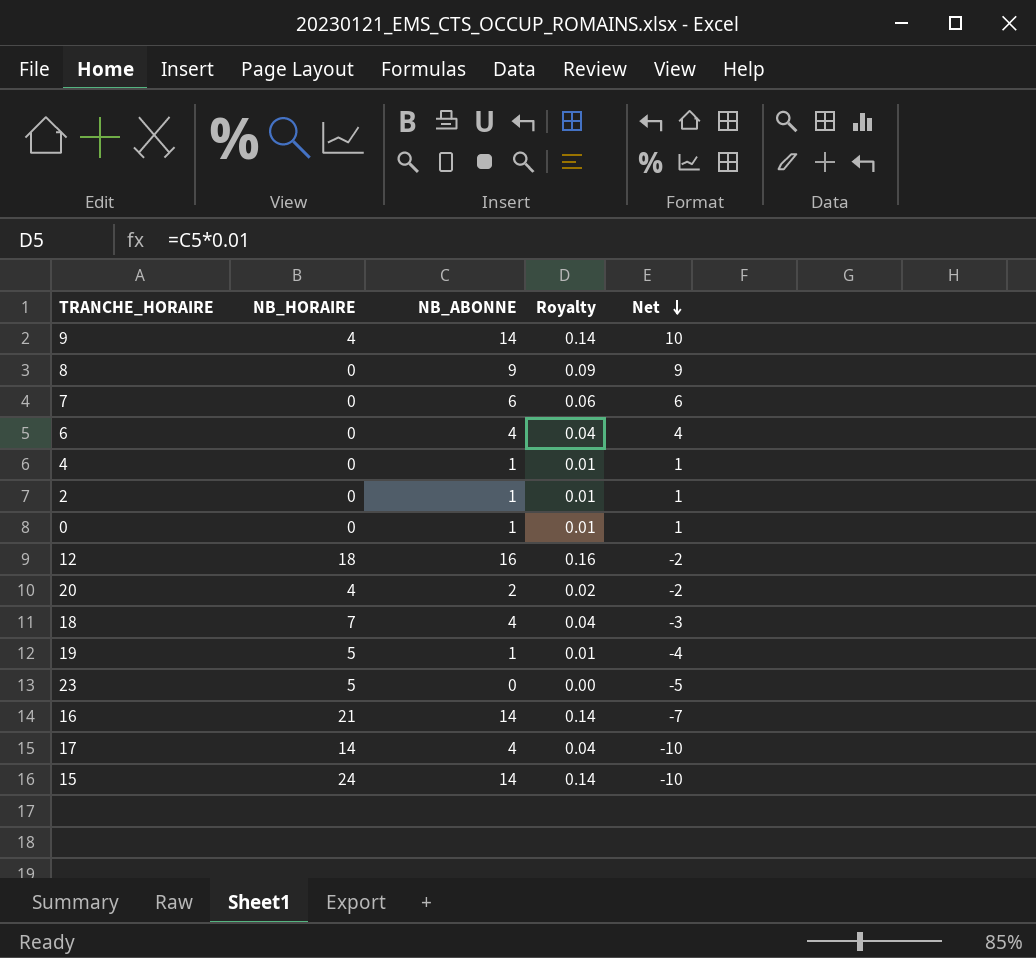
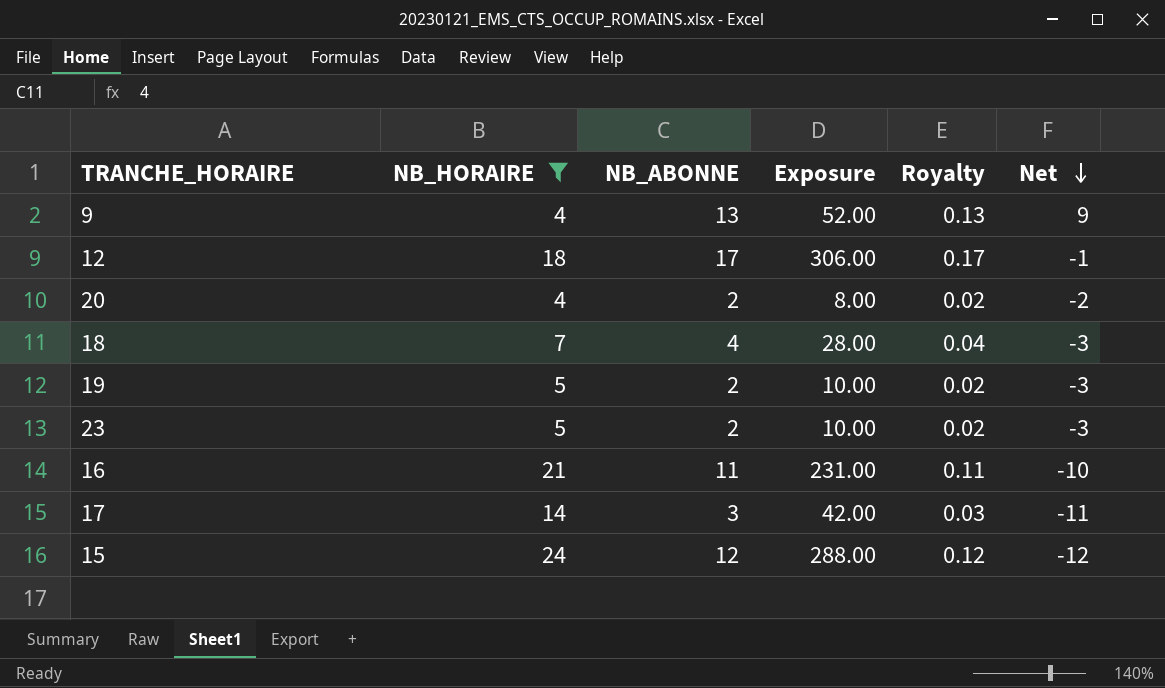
filter: none -> NB_HORAIRE != 0
column Exposure | formula: none -> [NB_HORAIRE] * [NB_ABONNE]
9 | NB_ABONNE: 14 -> 13
9 | Royalty: 0.14 -> 0.13
9 | Net: 10 -> 9
12 | NB_ABONNE: 16 -> 17
12 | Royalty: 0.16 -> 0.17
12 | Net: -2 -> -1
19 | NB_ABONNE: 1 -> 2
19 | Royalty: 0.01 -> 0.02
19 | Net: -4 -> -3
23 | NB_ABONNE: 0 -> 2
23 | Royalty: 0.00 -> 0.02
23 | Net: -5 -> -3
16 | NB_ABONNE: 14 -> 11
16 | Royalty: 0.14 -> 0.11
16 | Net: -7 -> -10
17 | NB_ABONNE: 4 -> 3
17 | Royalty: 0.04 -> 0.03
17 | Net: -10 -> -11
15 | NB_ABONNE: 14 -> 12
15 | Royalty: 0.14 -> 0.12
15 | Net: -10 -> -12

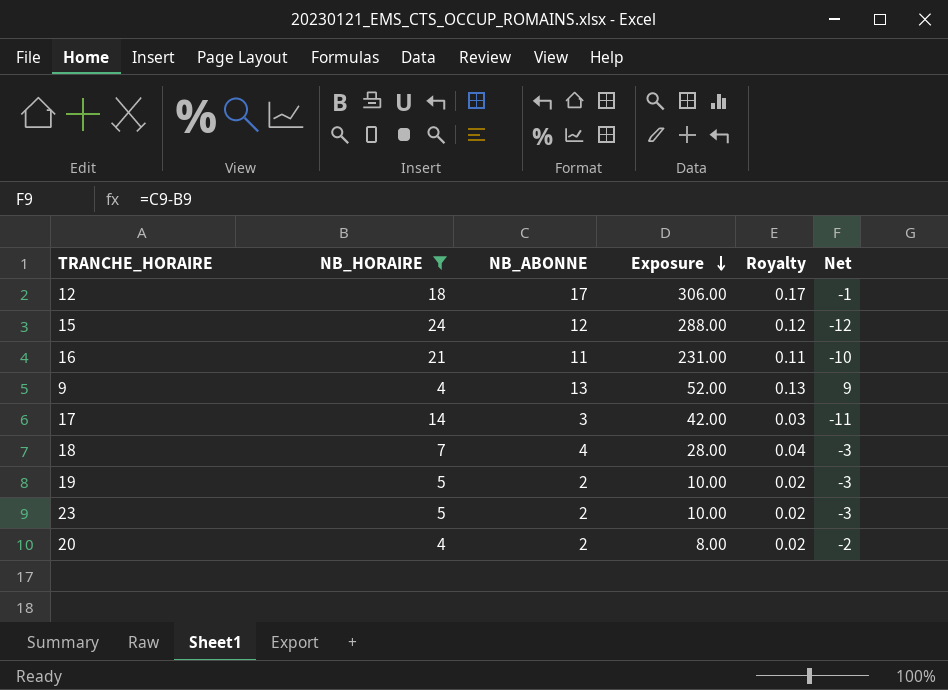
row order: Net descending -> Exposure descending

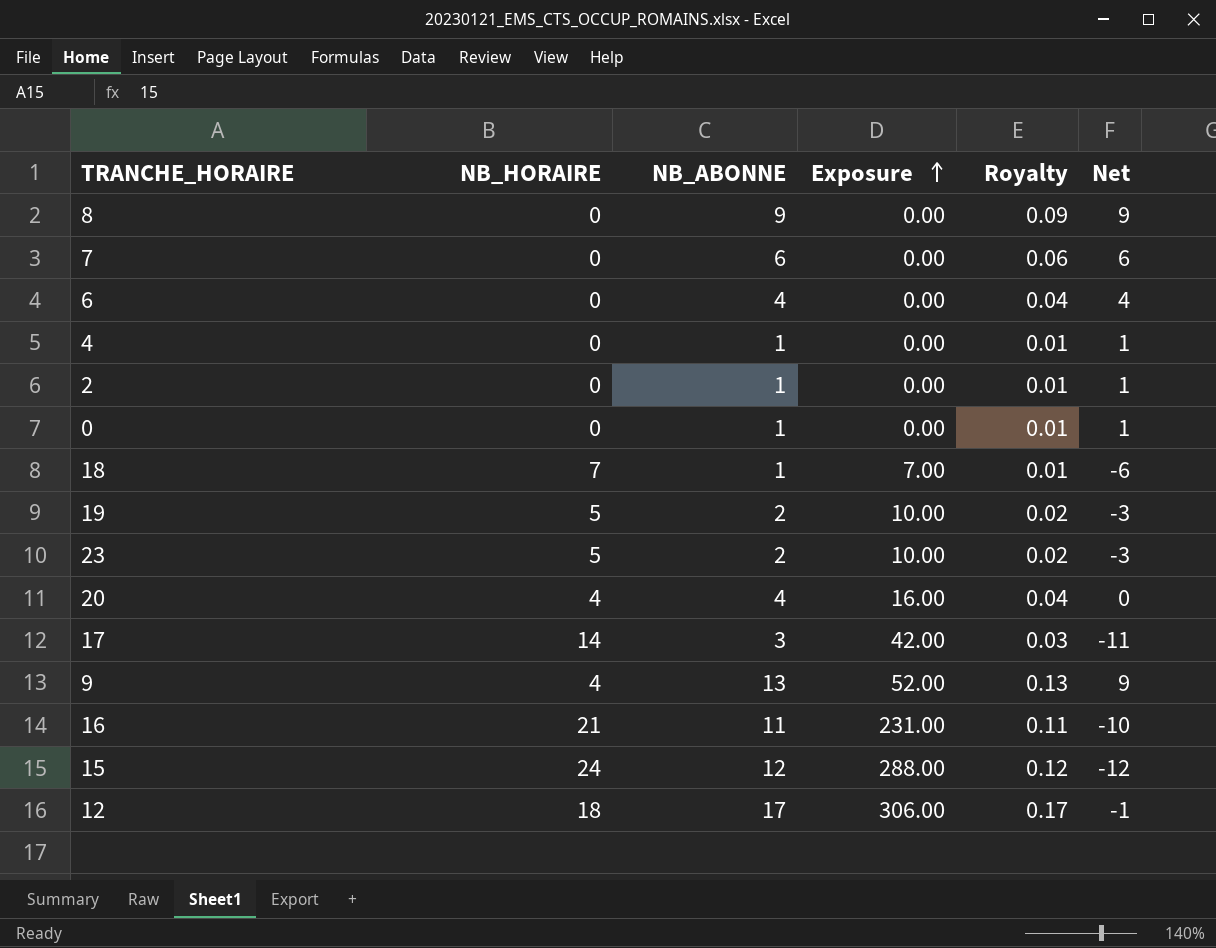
filter: NB_HORAIRE != 0 -> none
row order: Exposure descending -> Exposure ascending
18 | NB_ABONNE: 4 -> 1
18 | Exposure: 28.00 -> 7.00
18 | Royalty: 0.04 -> 0.01
18 | Net: -3 -> -6
20 | NB_ABONNE: 2 -> 4
20 | Exposure: 8.00 -> 16.00
20 | Royalty: 0.02 -> 0.04
20 | Net: -2 -> 0

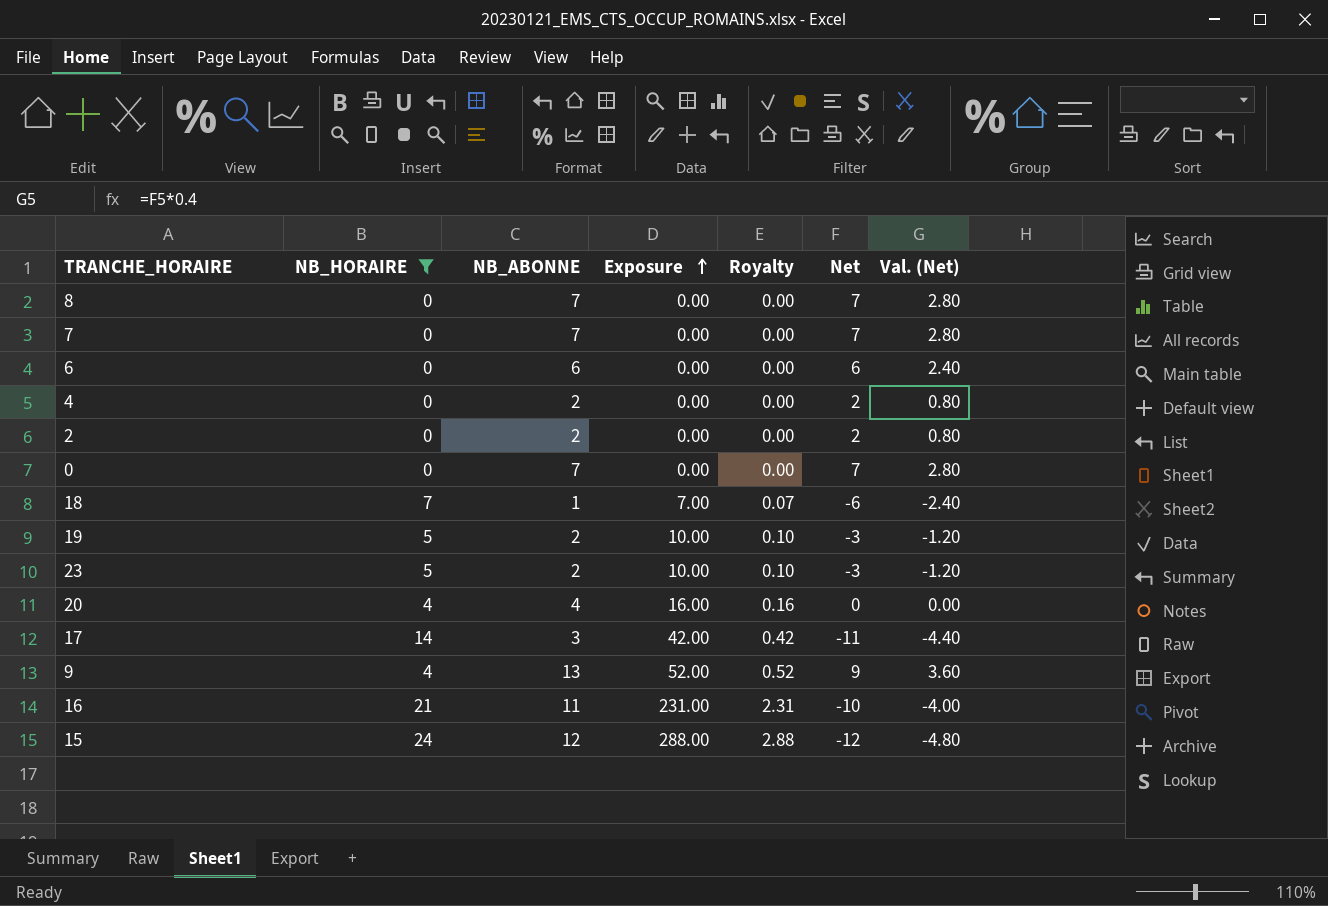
filter: none -> NB_HORAIRE != 18
column Royalty | formula: [NB_ABONNE] * 0.01 -> [Exposure] * 0.01
column Val. (Net) | formula: none -> [Net] * 0.4
8 | NB_ABONNE: 9 -> 7
8 | Net: 9 -> 7
7 | NB_ABONNE: 6 -> 7
7 | Net: 6 -> 7
6 | NB_ABONNE: 4 -> 6
6 | Net: 4 -> 6
4 | NB_ABONNE: 1 -> 2
4 | Net: 1 -> 2
2 | NB_ABONNE: 1 -> 2
2 | Net: 1 -> 2
0 | NB_ABONNE: 1 -> 7
0 | Net: 1 -> 7

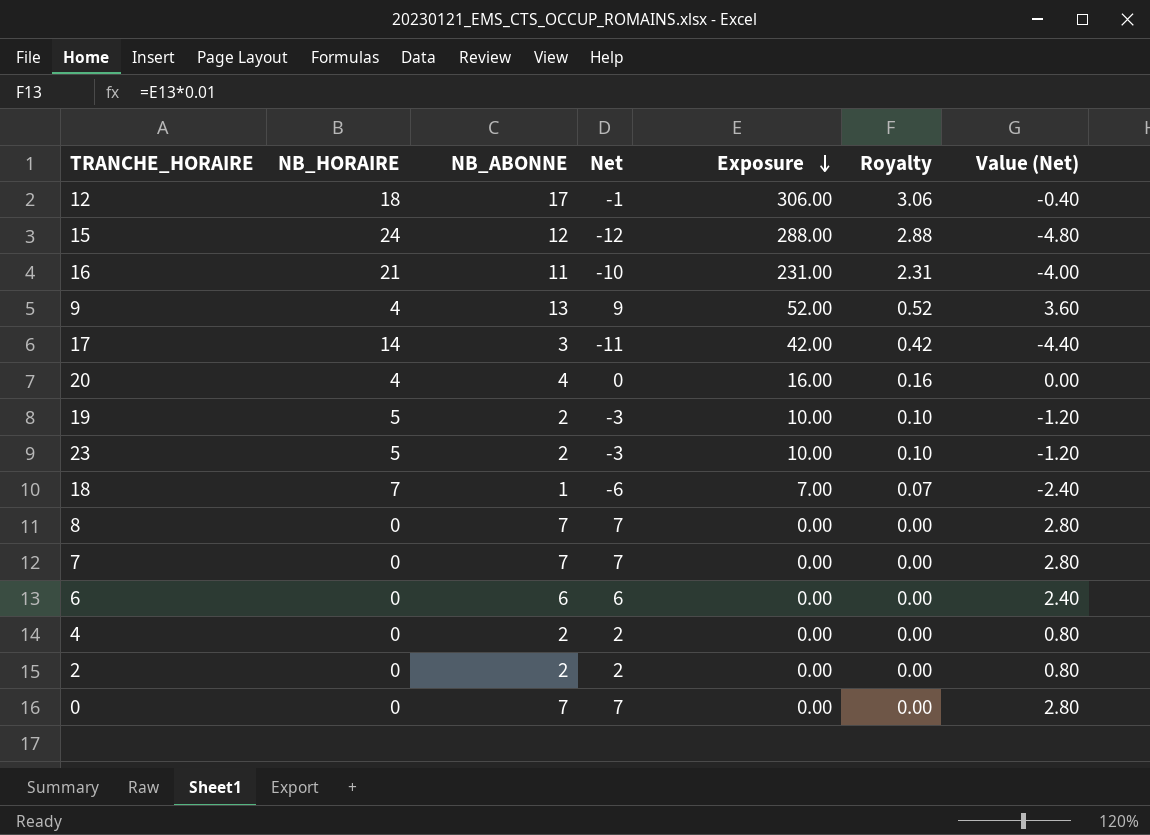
filter: NB_HORAIRE != 18 -> none
row order: Exposure ascending -> Exposure descending
column Net | position: 6 -> 4
column name: Val. (Net) -> Value (Net)

